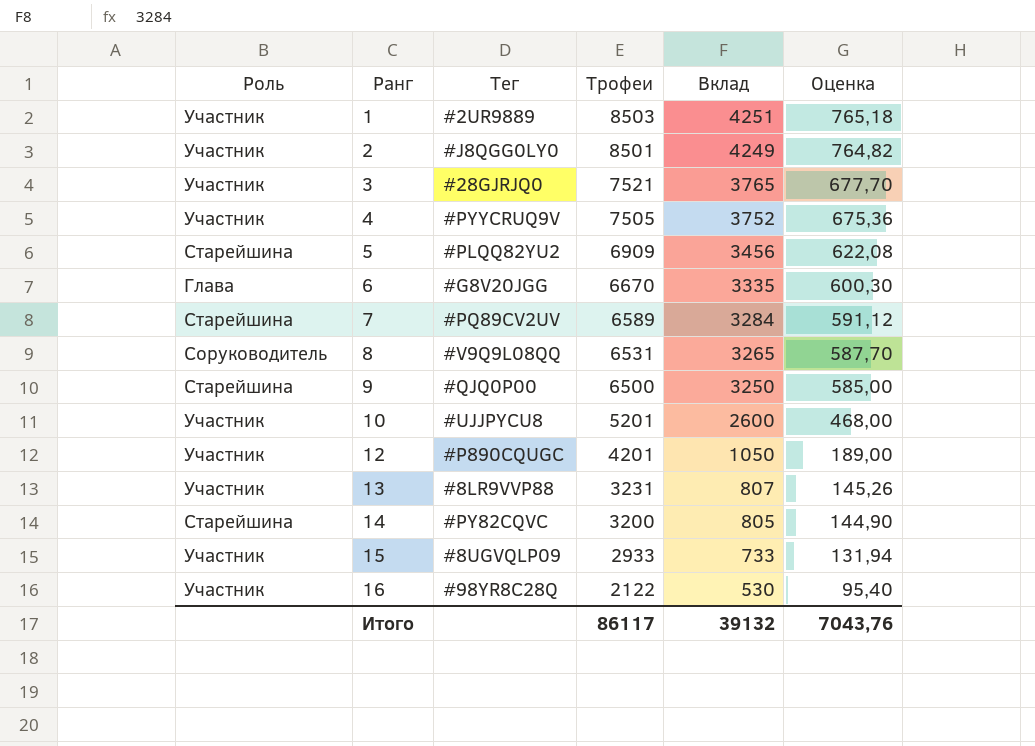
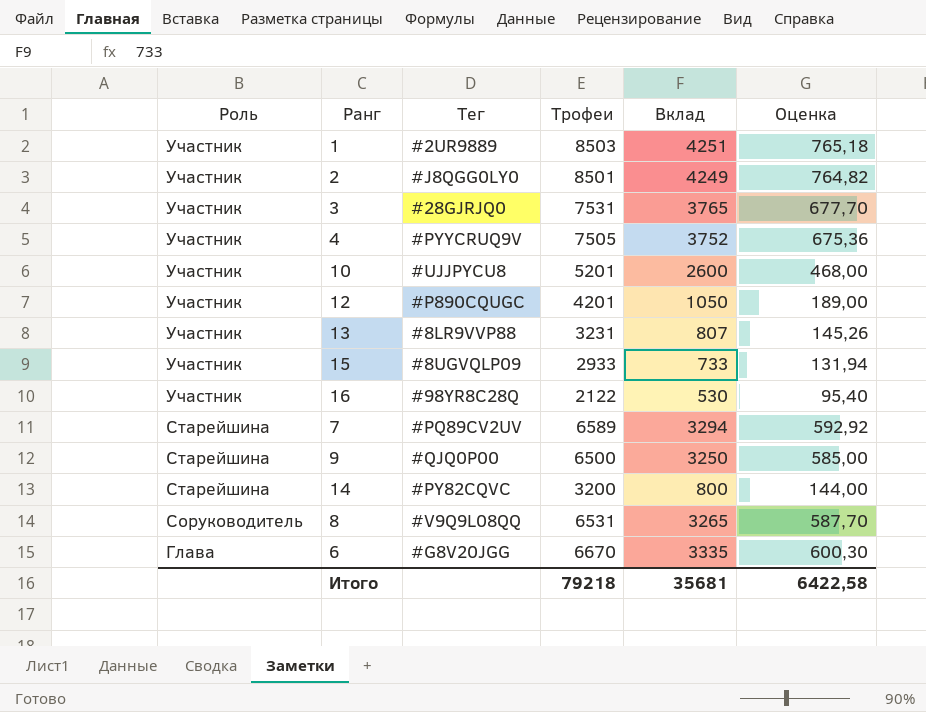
row order: Ранг ascending -> Роль descending
row 5: Старейшина | #PLQQ82YU2 | 6909 | 3456 | 622,08 -> none
3 | Трофеи: 7521 -> 7531
7 | Вклад: 3284 -> 3294
7 | Оценка: 591,12 -> 592,92
14 | Вклад: 805 -> 800
14 | Оценка: 144,90 -> 144,00
Итого | Трофеи: 86117 -> 79218
Итого | Вклад: 39132 -> 35681
Итого | Оценка: 7043,76 -> 6422,58

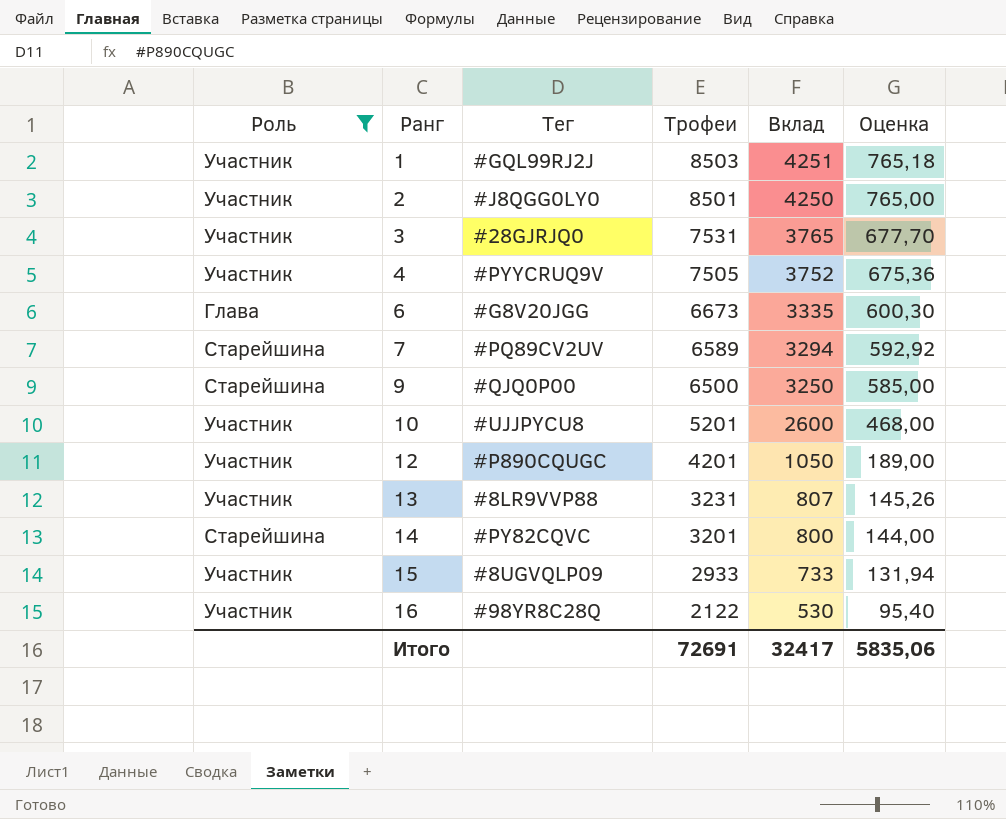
filter: none -> Роль != Соруководитель
row order: Роль descending -> Ранг ascending
1 | Тег: #2UR9889 -> #GQL99RJ2J
2 | Вклад: 4249 -> 4250
2 | Оценка: 764,82 -> 765,00
6 | Трофеи: 6670 -> 6673
14 | Трофеи: 3200 -> 3201
Итого | Трофеи: 79218 -> 72691
Итого | Вклад: 35681 -> 32417
Итого | Оценка: 6422,58 -> 5835,06

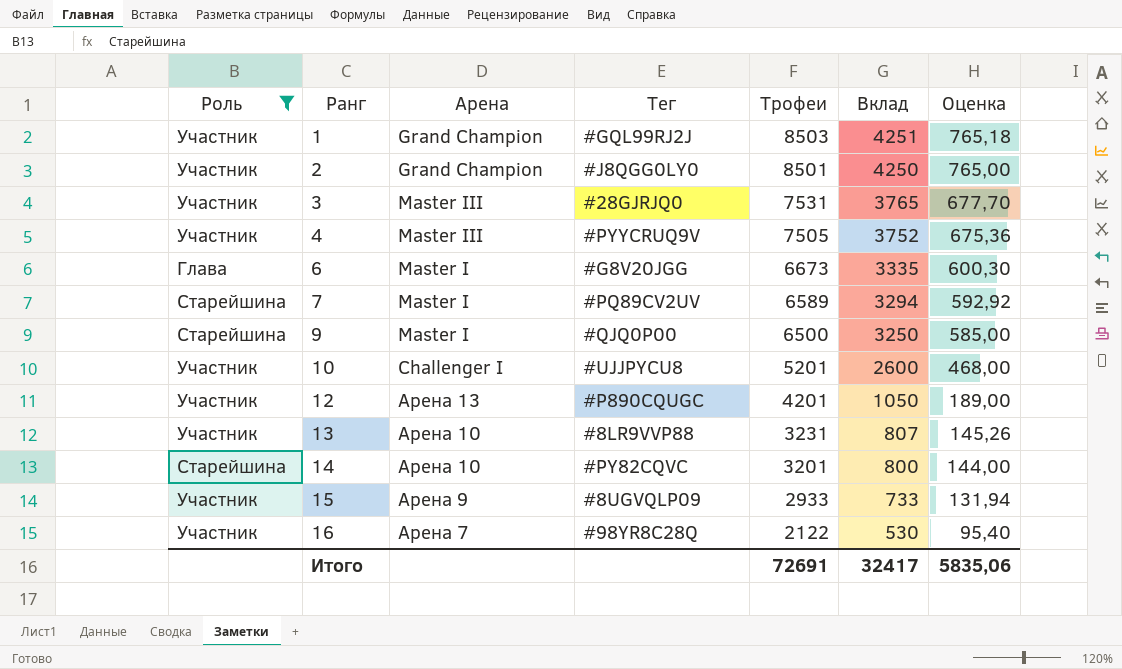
column Арена | position: none -> 3

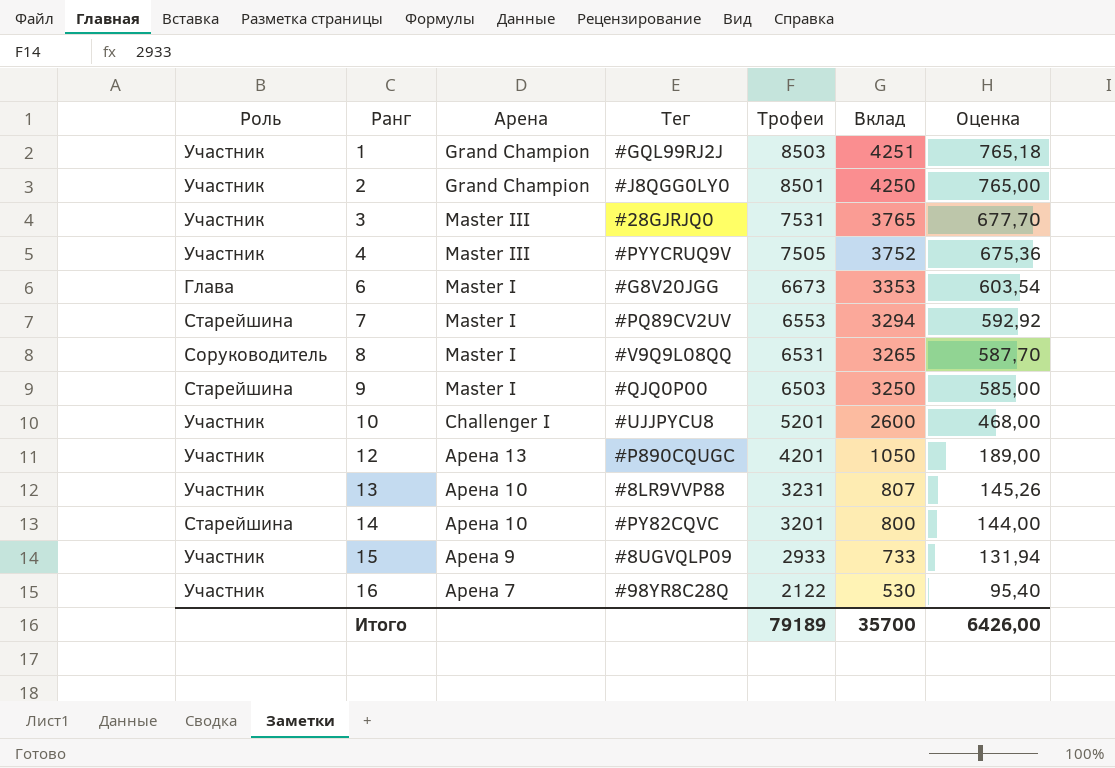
filter: Роль != Соруководитель -> none
6 | Вклад: 3335 -> 3353
6 | Оценка: 600,30 -> 603,54
7 | Трофеи: 6589 -> 6553
9 | Трофеи: 6500 -> 6503
Итого | Трофеи: 72691 -> 79189
Итого | Вклад: 32417 -> 35700
Итого | Оценка: 5835,06 -> 6426,00

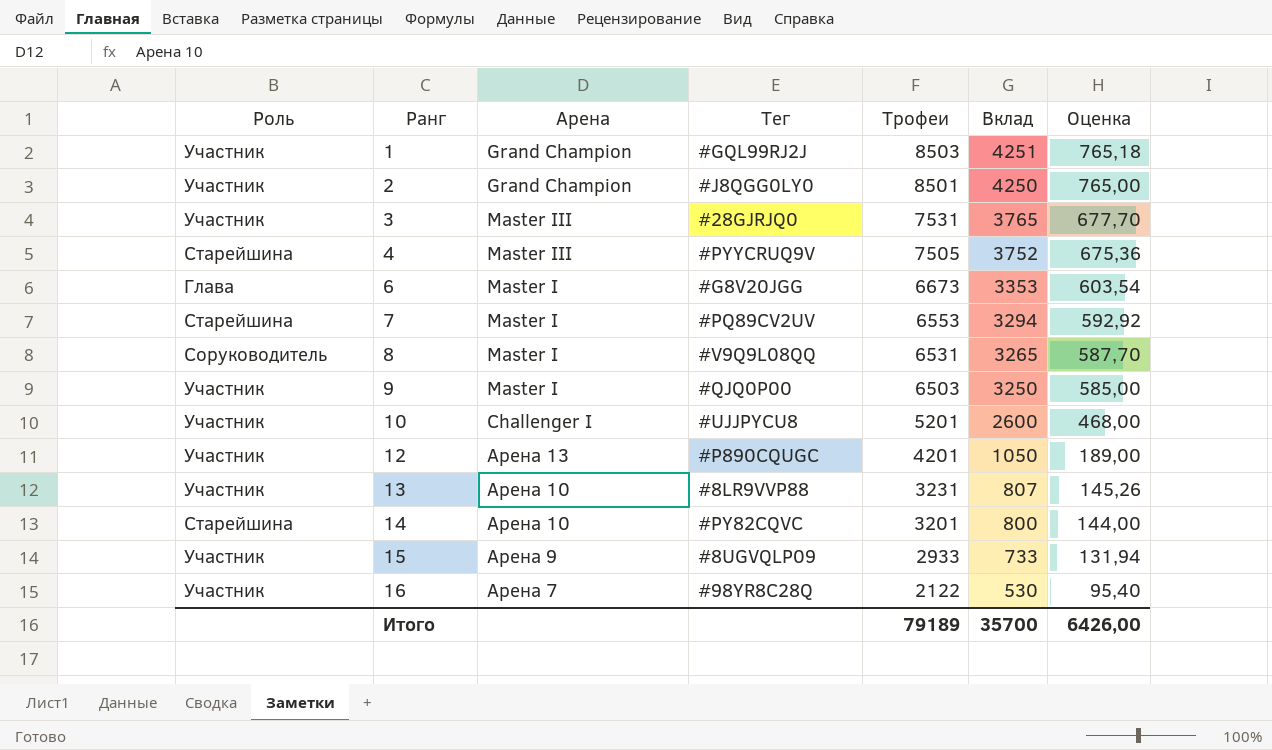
4 | Роль: Участник -> Старейшина
9 | Роль: Старейшина -> Участник

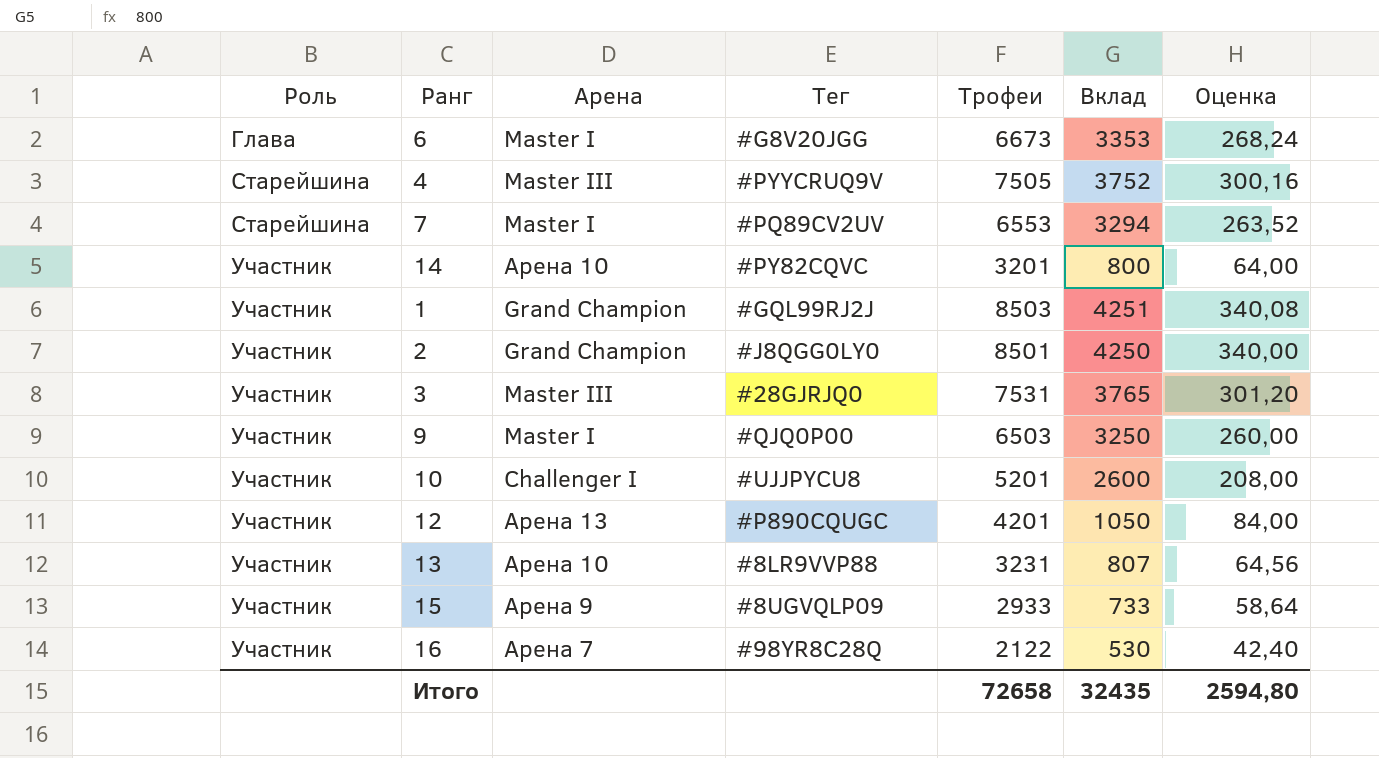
row order: Ранг ascending -> Роль ascending
column Оценка | formula: [Вклад] * 0,18 -> [Вклад] * 0,08
row 8: Соруководитель | Master I | #V9Q9L08QQ | 6531 | 3265 | 587,70 -> none
14 | Роль: Старейшина -> Участник
Итого | Трофеи: 79189 -> 72658
Итого | Вклад: 35700 -> 32435
Итого | Оценка: 6426,00 -> 2594,80

